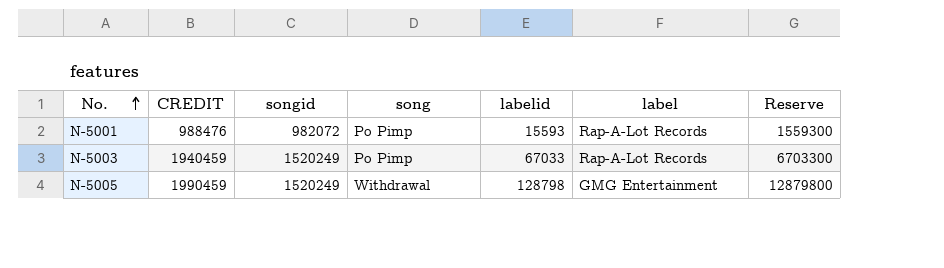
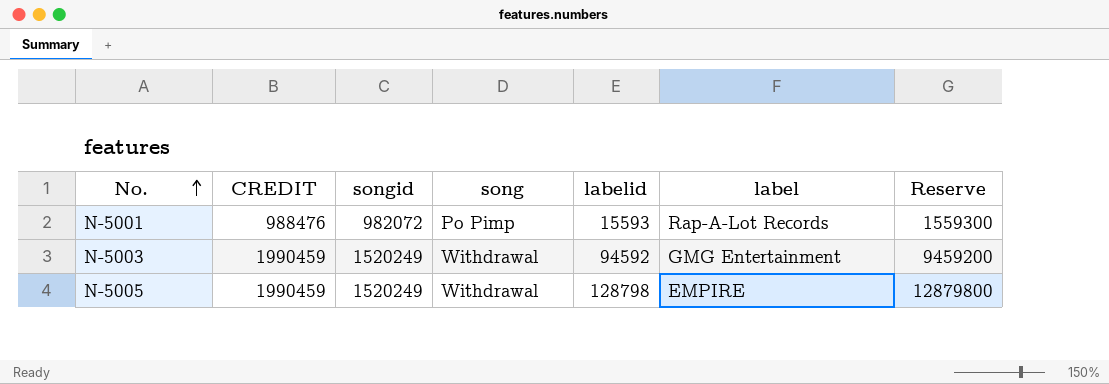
N-5003 | CREDIT: 1940459 -> 1990459
N-5003 | song: Po Pimp -> Withdrawal
N-5003 | labelid: 67033 -> 94592
N-5003 | label: Rap-A-Lot Records -> GMG Entertainment
N-5003 | Reserve: 6703300 -> 9459200
N-5005 | label: GMG Entertainment -> EMPIRE

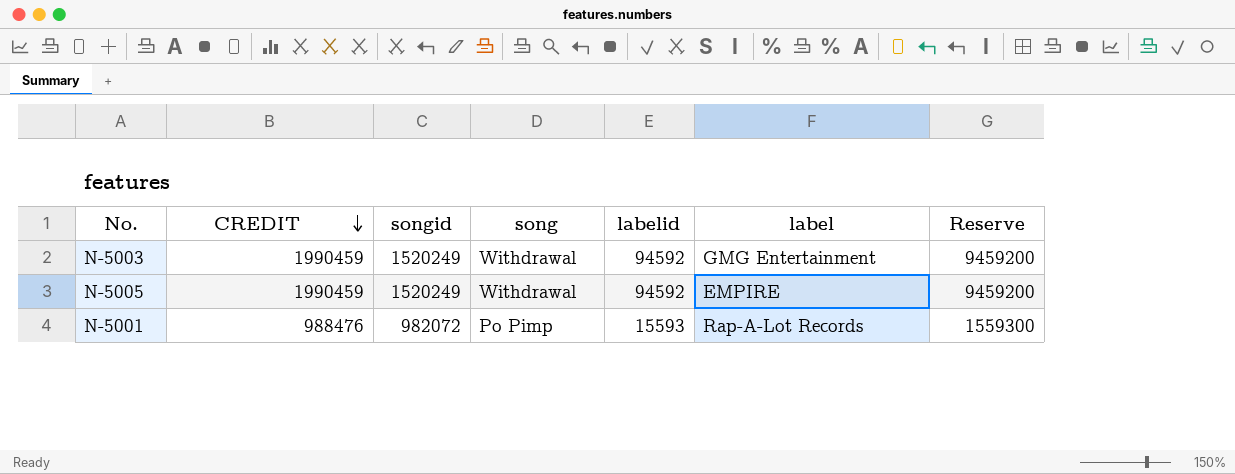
row order: No. ascending -> CREDIT descending
N-5005 | labelid: 128798 -> 94592
N-5005 | Reserve: 12879800 -> 9459200

